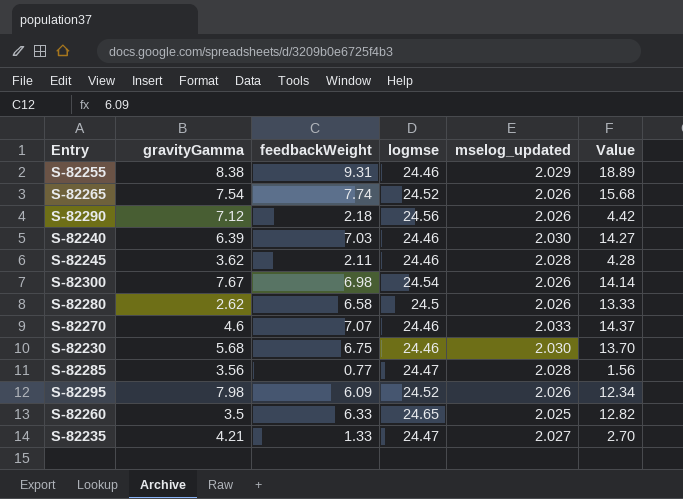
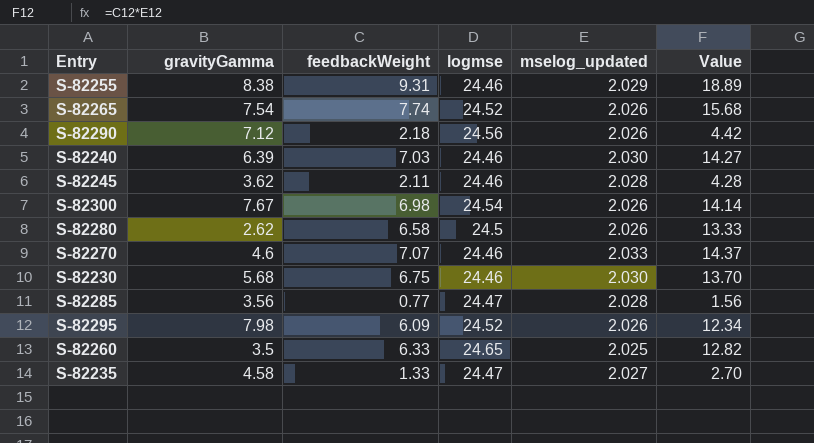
S-82235 | gravityGamma: 4.21 -> 4.58

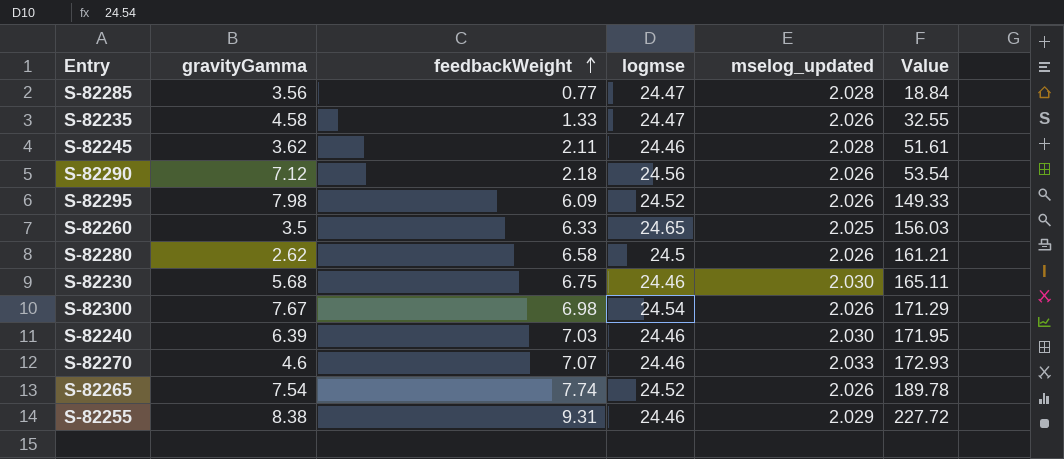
row order: none -> feedbackWeight ascending
column Value | formula: [feedbackWeight] * [mselog_updated] -> [feedbackWeight] * [logmse]
S-82235 | mselog_updated: 2.027 -> 2.026

